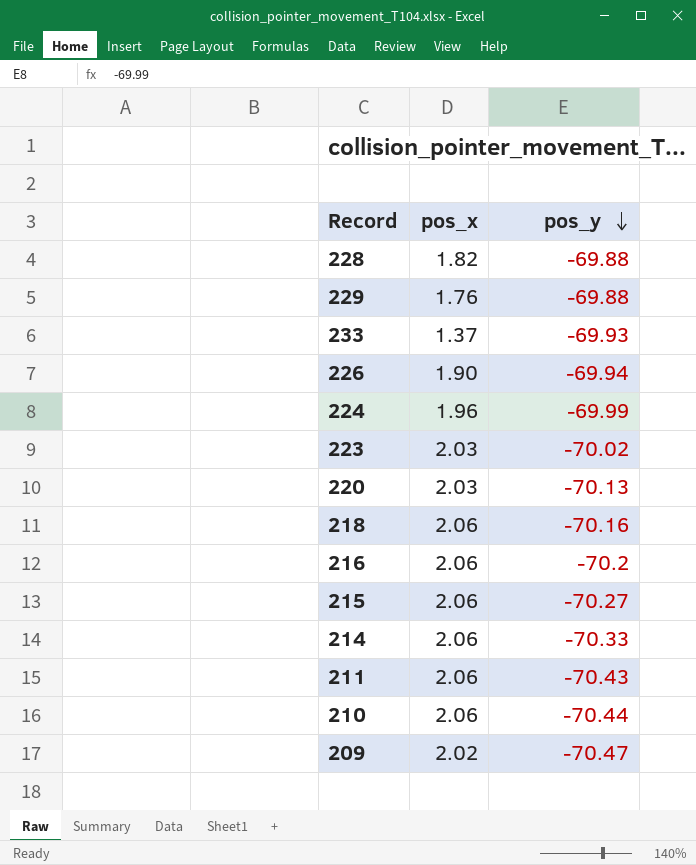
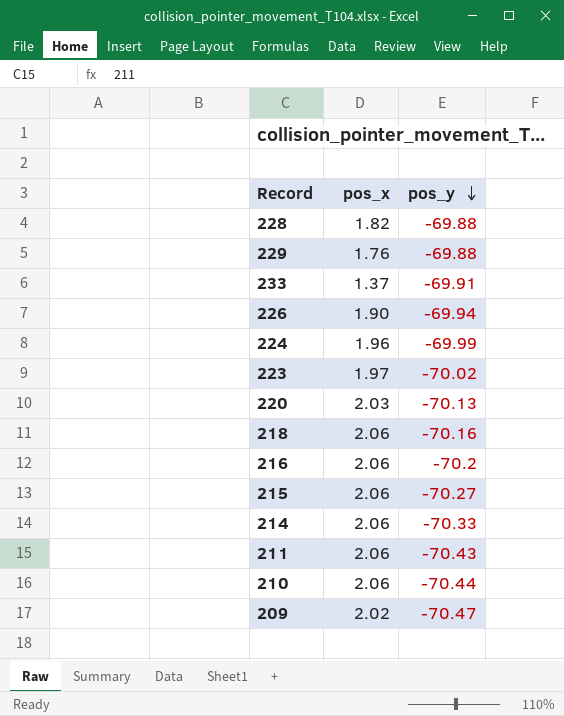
233 | pos_y: -69.93 -> -69.91
223 | pos_x: 2.03 -> 1.97

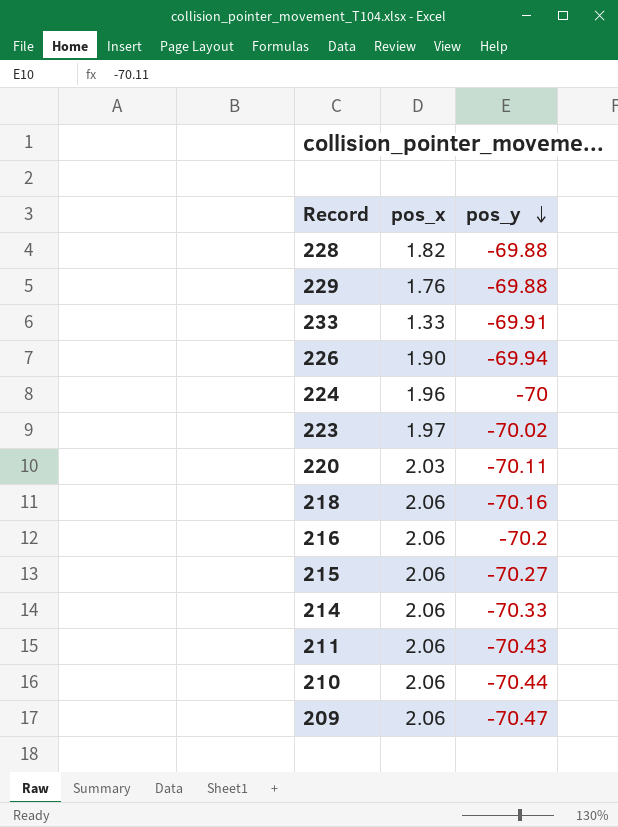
233 | pos_x: 1.37 -> 1.33
224 | pos_y: -69.99 -> -70
220 | pos_y: -70.13 -> -70.11
209 | pos_x: 2.02 -> 2.06

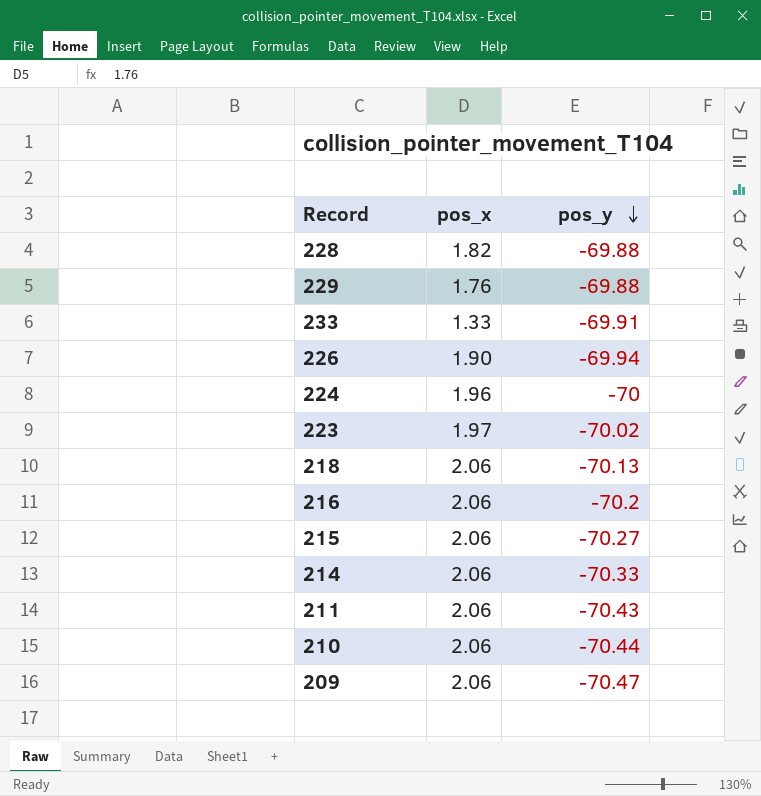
row 220: 2.03 | -70.11 -> none
218 | pos_y: -70.16 -> -70.13

